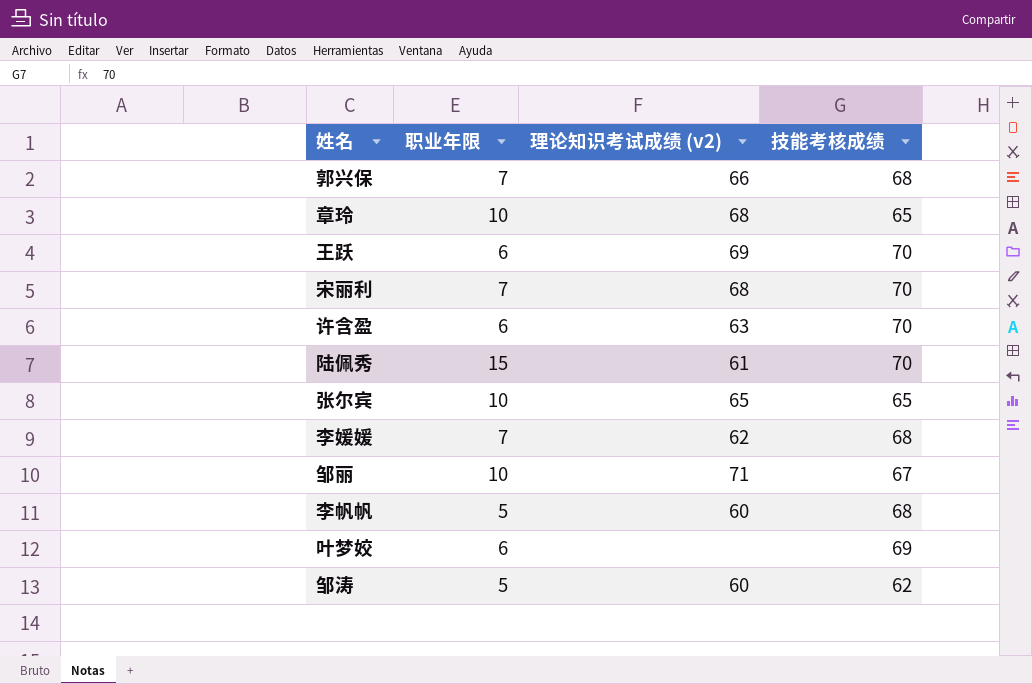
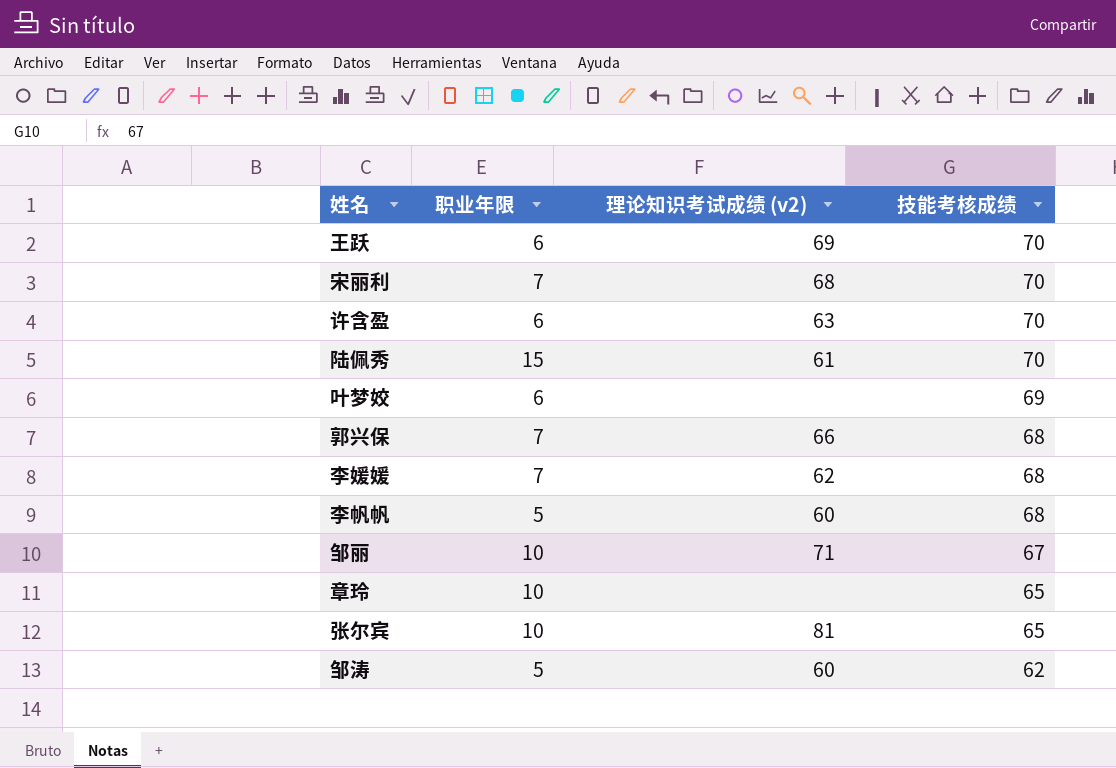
row order: none -> 技能考核成绩 descending
章玲 | 理论知识考试成绩 (v2): 68 -> none
张尔宾 | 理论知识考试成绩 (v2): 65 -> 81

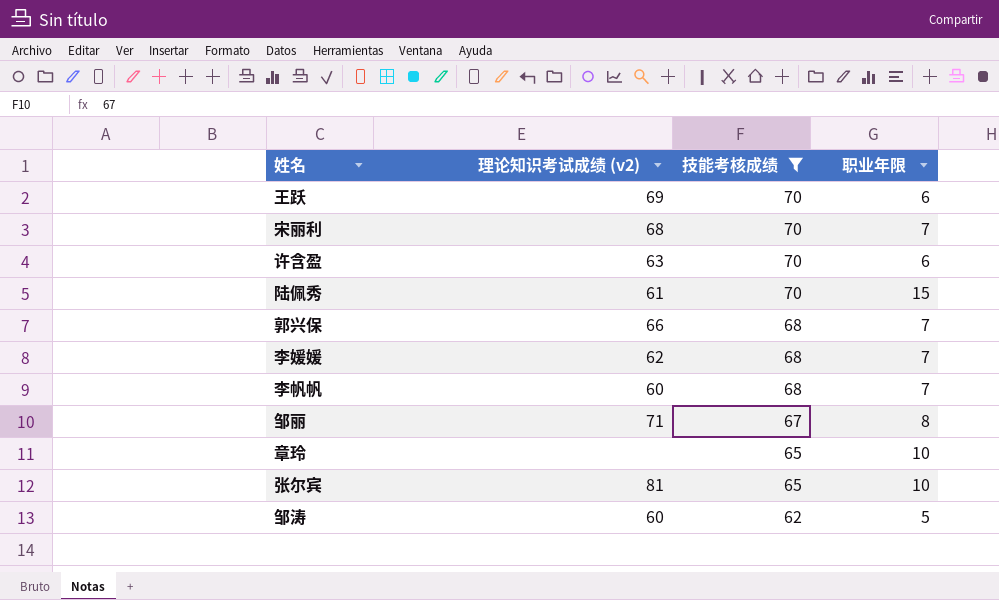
filter: none -> 技能考核成绩 != 69
column 职业年限 | position: 2 -> 4
李帆帆 | 职业年限: 5 -> 7
邹丽 | 职业年限: 10 -> 8

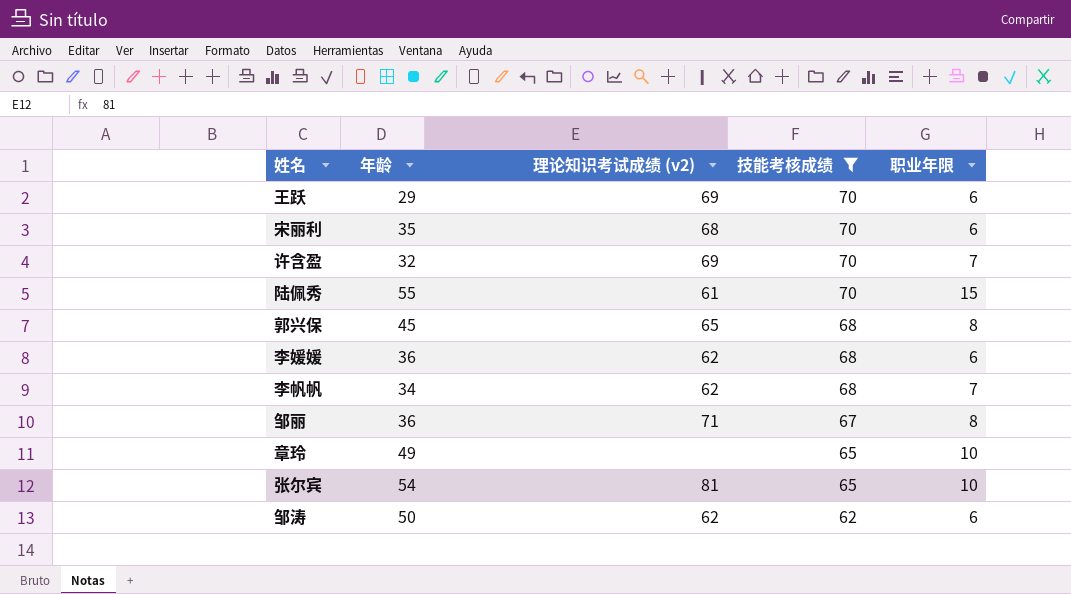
column 年龄 | position: none -> 2
宋丽利 | 职业年限: 7 -> 6
许含盈 | 理论知识考试成绩 (v2): 63 -> 69
许含盈 | 职业年限: 6 -> 7
郭兴保 | 理论知识考试成绩 (v2): 66 -> 65
郭兴保 | 职业年限: 7 -> 8
李媛媛 | 职业年限: 7 -> 6
李帆帆 | 理论知识考试成绩 (v2): 60 -> 62
邹涛 | 理论知识考试成绩 (v2): 60 -> 62
邹涛 | 职业年限: 5 -> 6

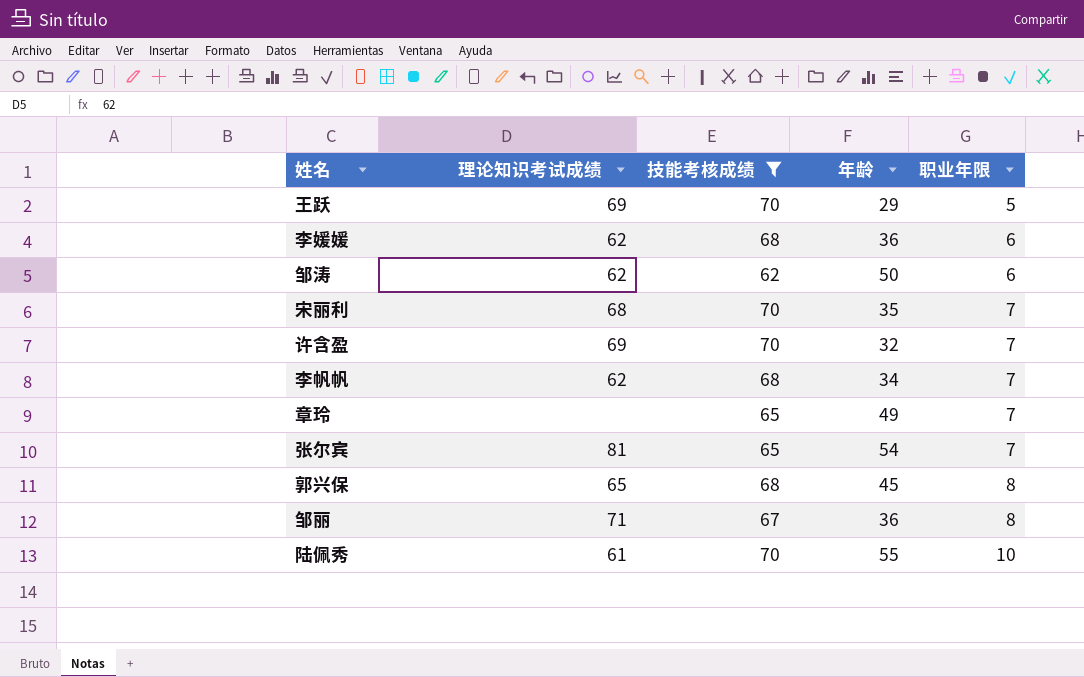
row order: 技能考核成绩 descending -> 职业年限 ascending
column name: 理论知识考试成绩 (v2) -> 理论知识考试成绩
column 年龄 | position: 2 -> 4
王跃 | 职业年限: 6 -> 5
宋丽利 | 职业年限: 6 -> 7
章玲 | 职业年限: 10 -> 7
张尔宾 | 职业年限: 10 -> 7
陆佩秀 | 职业年限: 15 -> 10

